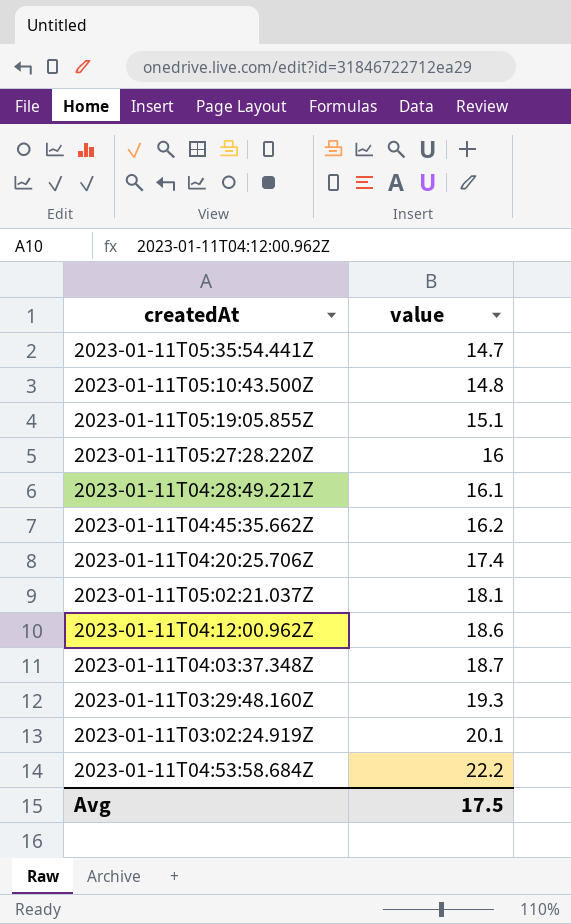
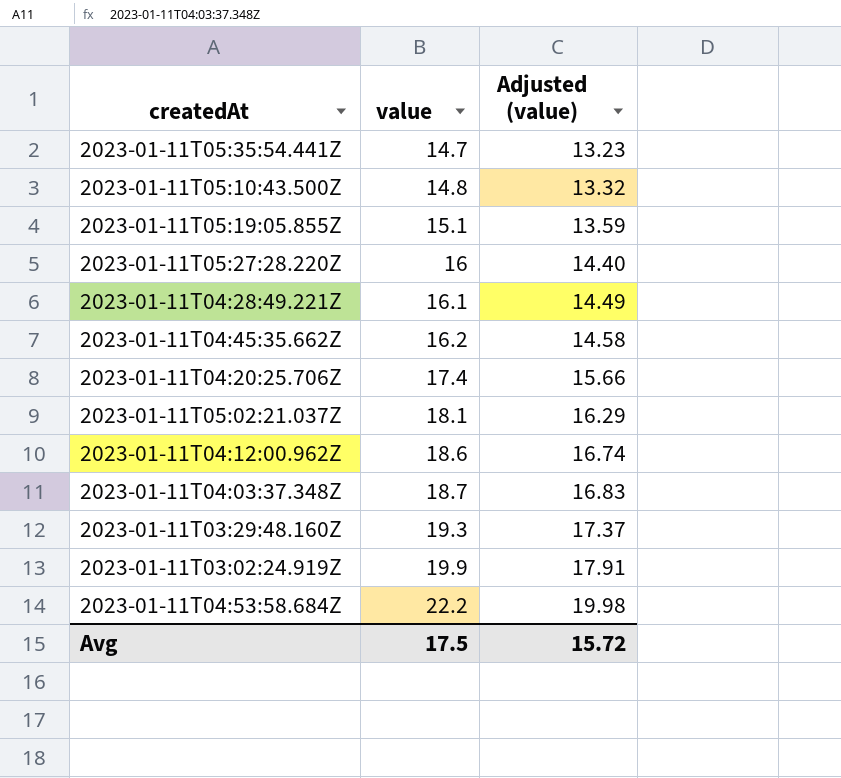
column Adjusted (value) | formula: none -> [value] * 0.9
2023-01-11T03:02:24.919Z | value: 20.1 -> 19.9

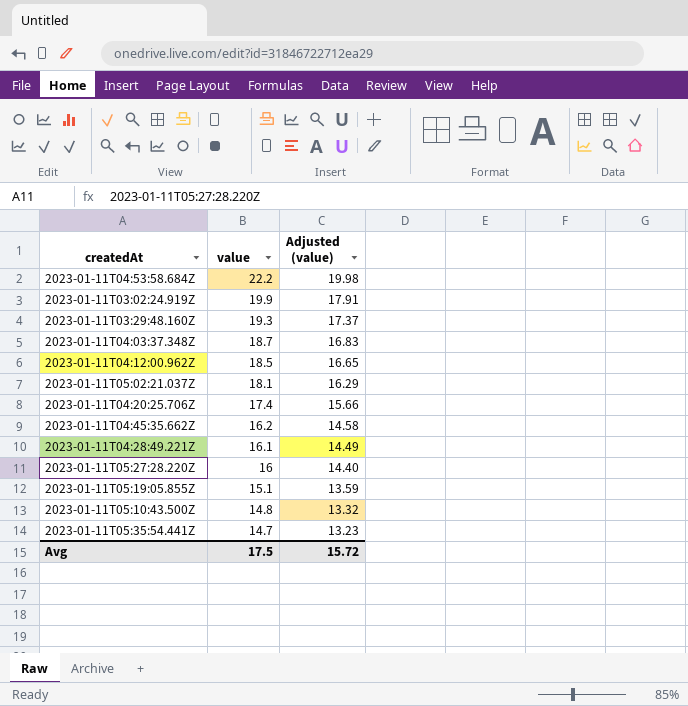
row order: value ascending -> value descending
2023-01-11T04:12:00.962Z | value: 18.6 -> 18.5
2023-01-11T04:12:00.962Z | Adjusted (value): 16.74 -> 16.65

